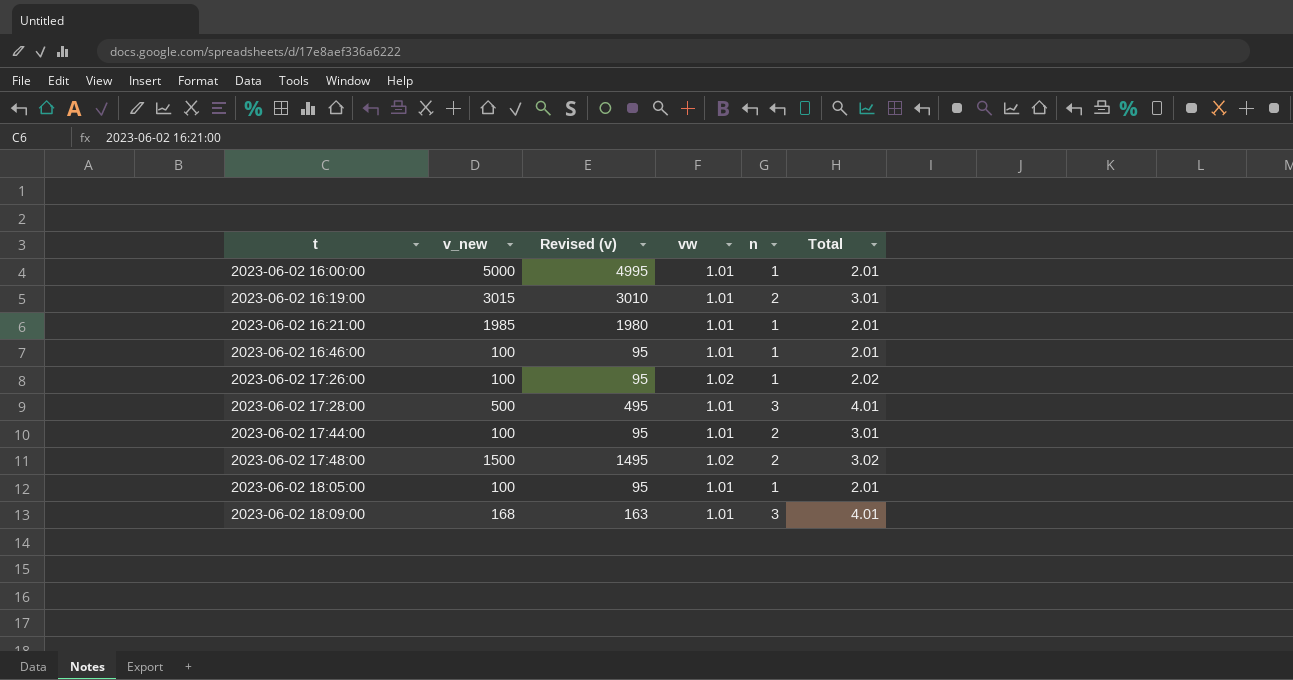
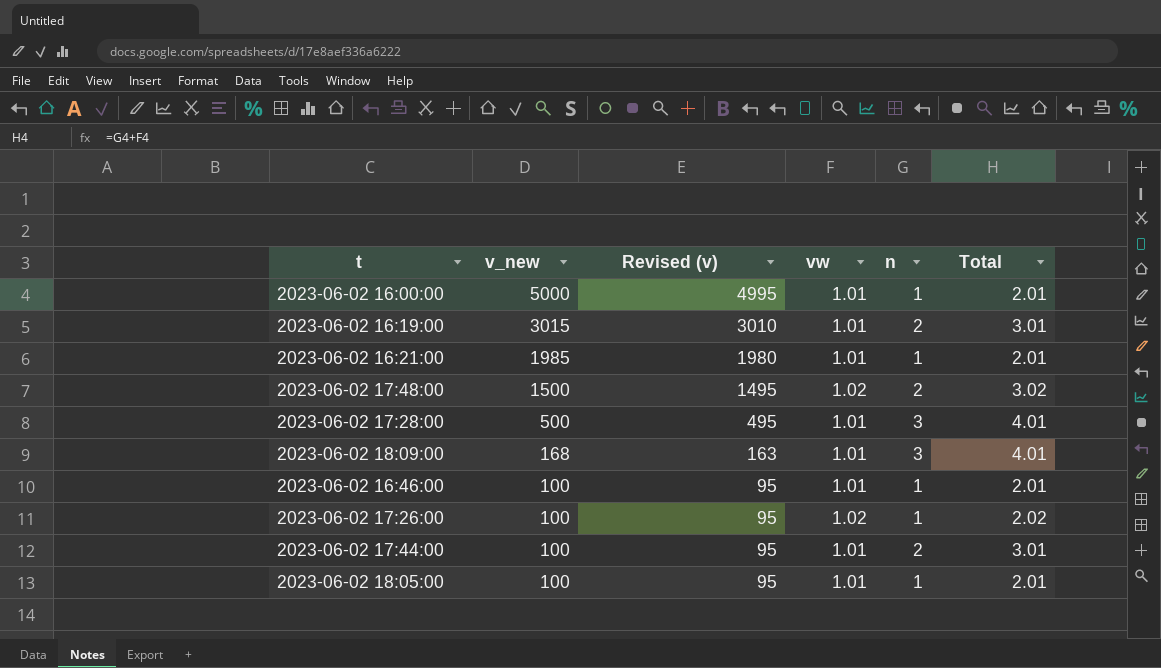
row order: t ascending -> v_new descending

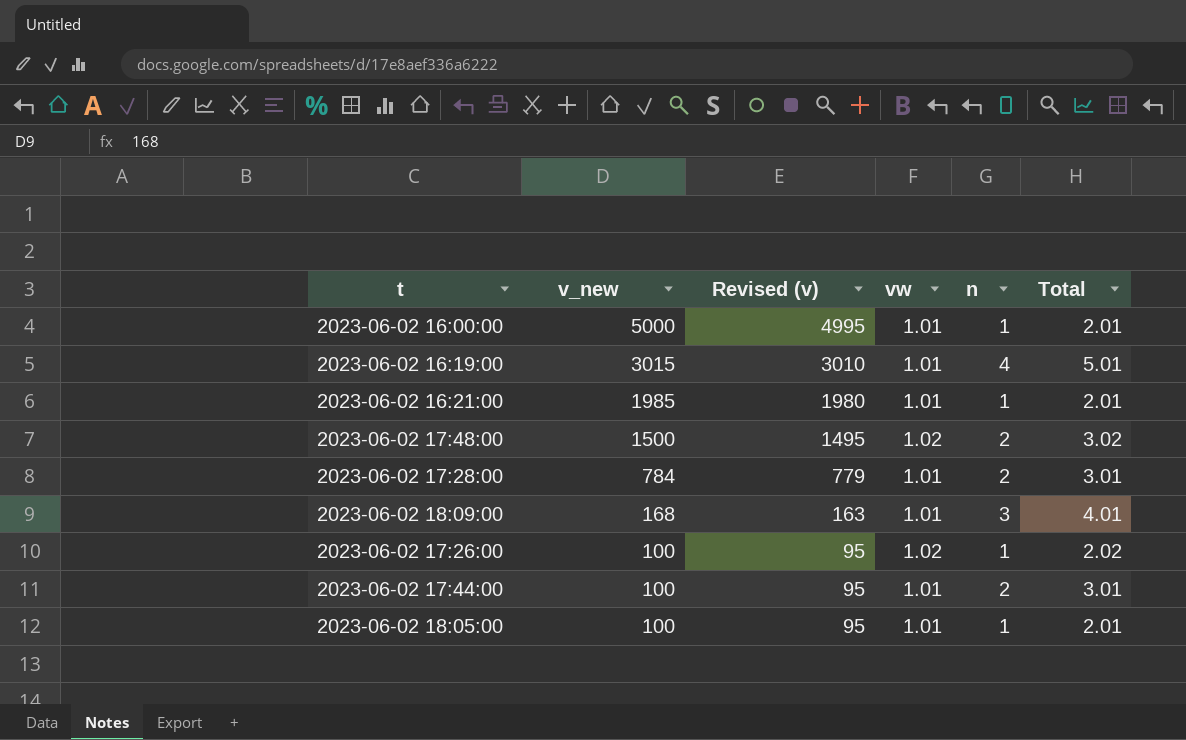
row 2023-06-02 16:46:00: 100 | 95 | 1.01 | 1 | 2.01 -> none
2023-06-02 16:19:00 | n: 2 -> 4
2023-06-02 16:19:00 | Total: 3.01 -> 5.01
2023-06-02 17:28:00 | v_new: 500 -> 784
2023-06-02 17:28:00 | Revised (v): 495 -> 779
2023-06-02 17:28:00 | n: 3 -> 2
2023-06-02 17:28:00 | Total: 4.01 -> 3.01

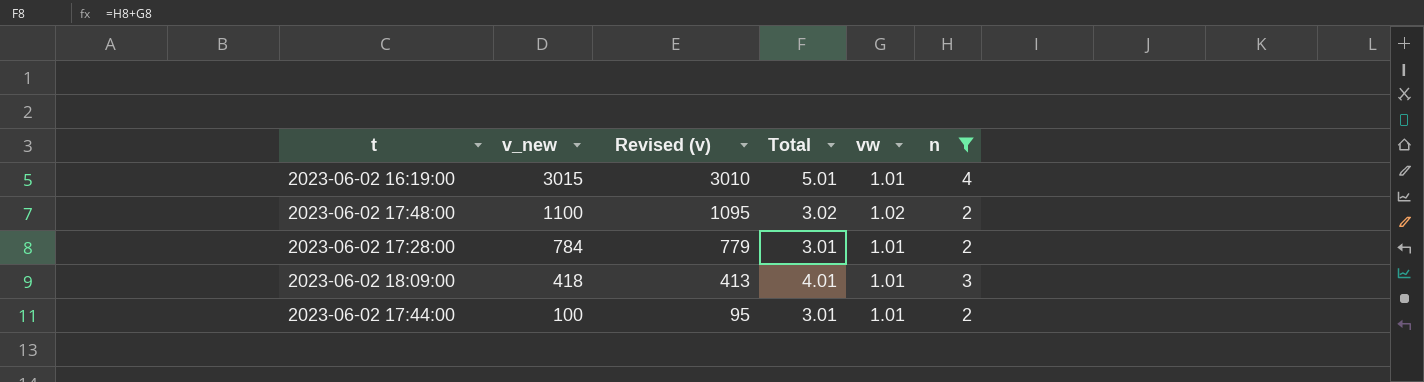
filter: none -> n != 1
column Total | position: 6 -> 4
2023-06-02 17:48:00 | v_new: 1500 -> 1100
2023-06-02 17:48:00 | Revised (v): 1495 -> 1095
2023-06-02 18:09:00 | v_new: 168 -> 418
2023-06-02 18:09:00 | Revised (v): 163 -> 413

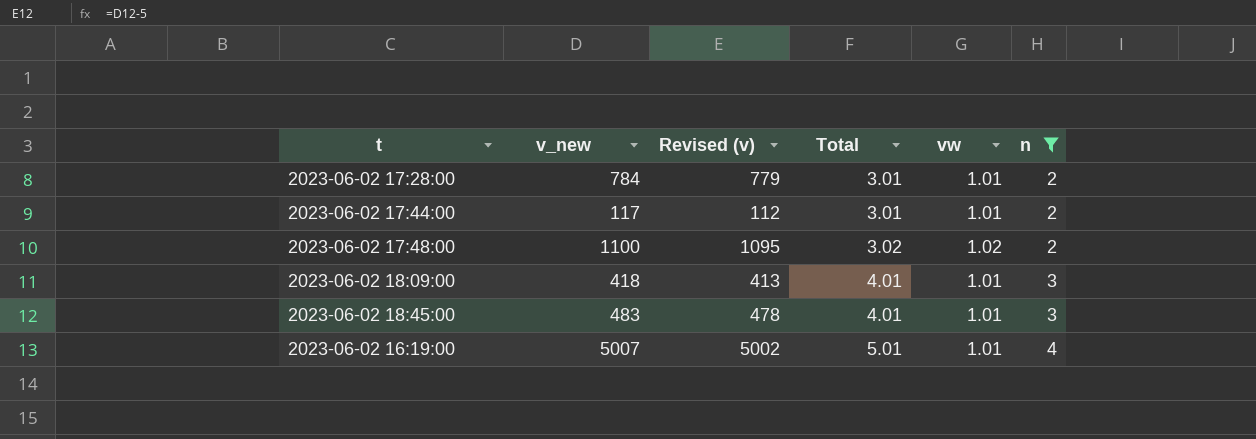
row order: v_new descending -> Total ascending
2023-06-02 17:44:00 | v_new: 100 -> 117
2023-06-02 17:44:00 | Revised (v): 95 -> 112
row 2023-06-02 18:45:00: none -> 483 | 478 | 4.01 | 1.01 | 3
2023-06-02 16:19:00 | v_new: 3015 -> 5007
2023-06-02 16:19:00 | Revised (v): 3010 -> 5002

